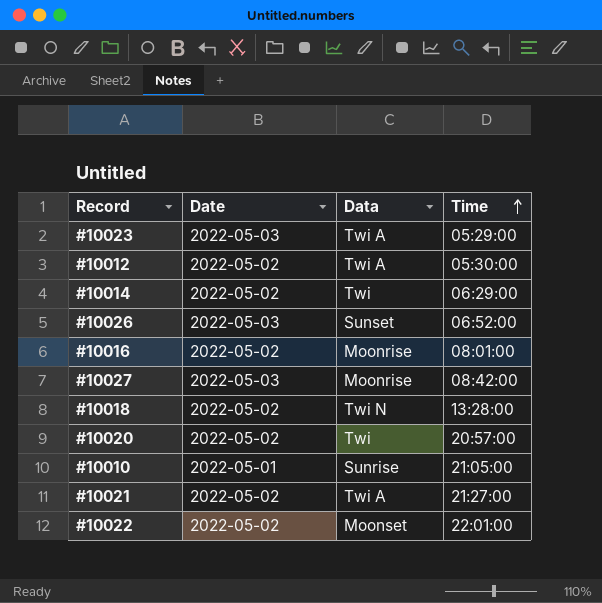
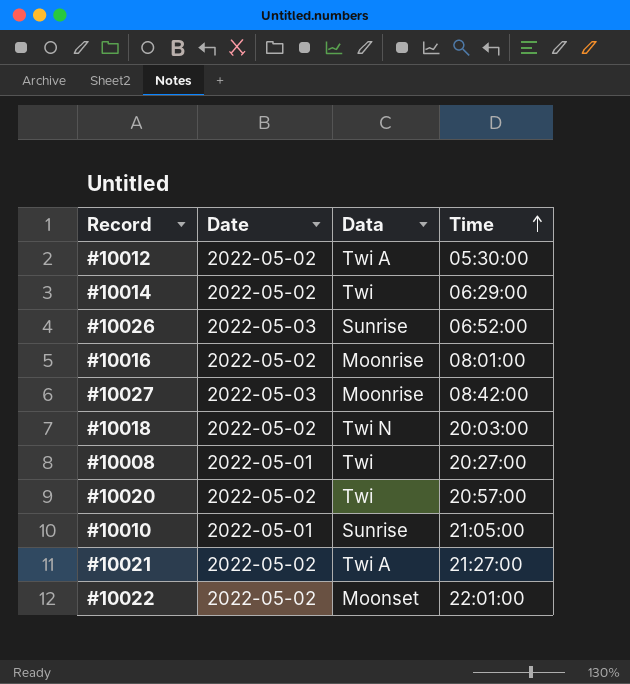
row #10023: 2022-05-03 | Twi A | 05:29:00 -> none
#10026 | Data: Sunset -> Sunrise
#10018 | Time: 13:28:00 -> 20:03:00
row #10008: none -> 2022-05-01 | Twi | 20:27:00

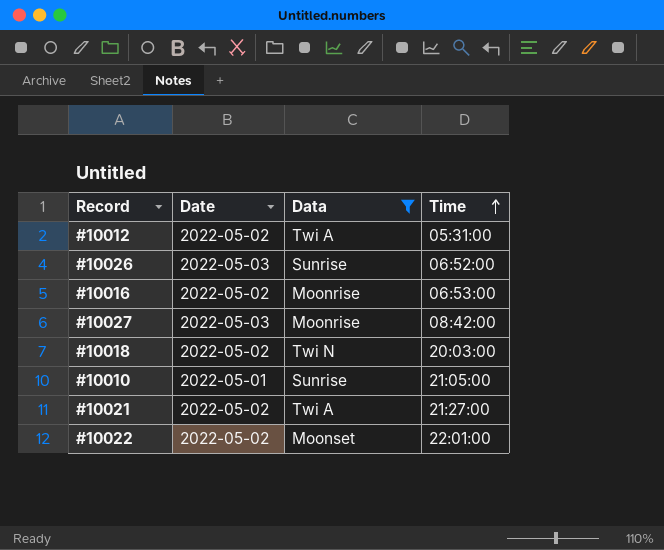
filter: none -> Data != Twi
#10012 | Time: 05:30:00 -> 05:31:00
#10016 | Time: 08:01:00 -> 06:53:00

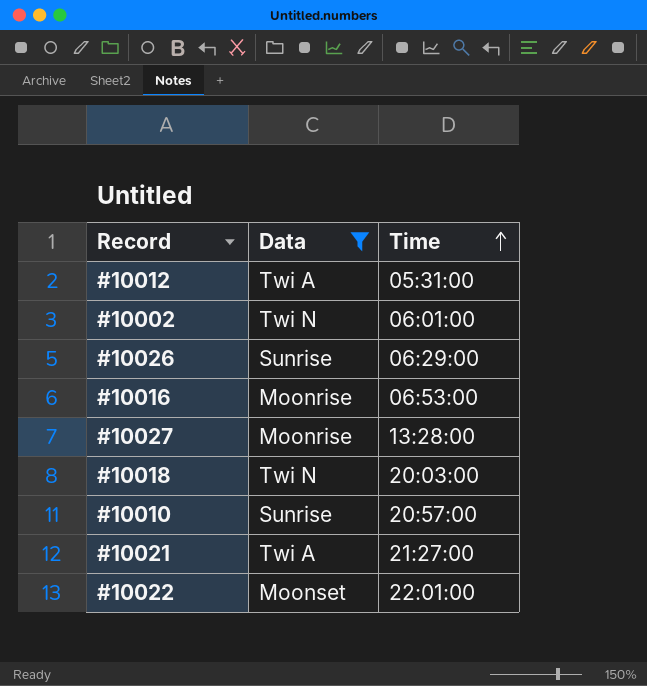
column Date | position: 2 -> none
row #10002: none -> Twi N | 06:01:00
#10026 | Time: 06:52:00 -> 06:29:00
#10027 | Time: 08:42:00 -> 13:28:00
#10010 | Time: 21:05:00 -> 20:57:00

